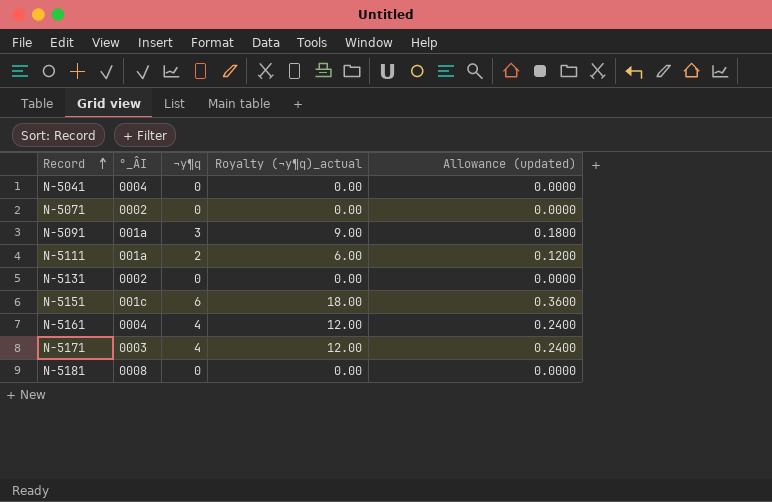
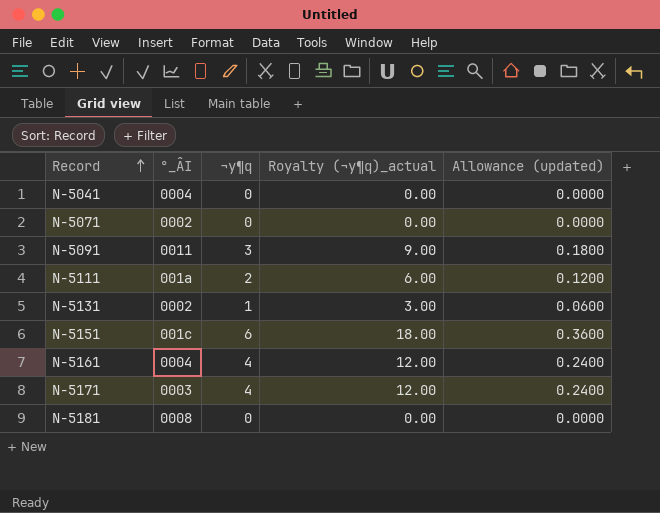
N-5091 | °_ÂI: 001a -> 0011
N-5131 | ¬y¶q: 0 -> 1
N-5131 | Royalty (¬y¶q)_actual: 0.00 -> 3.00
N-5131 | Allowance (updated): 0.0000 -> 0.0600

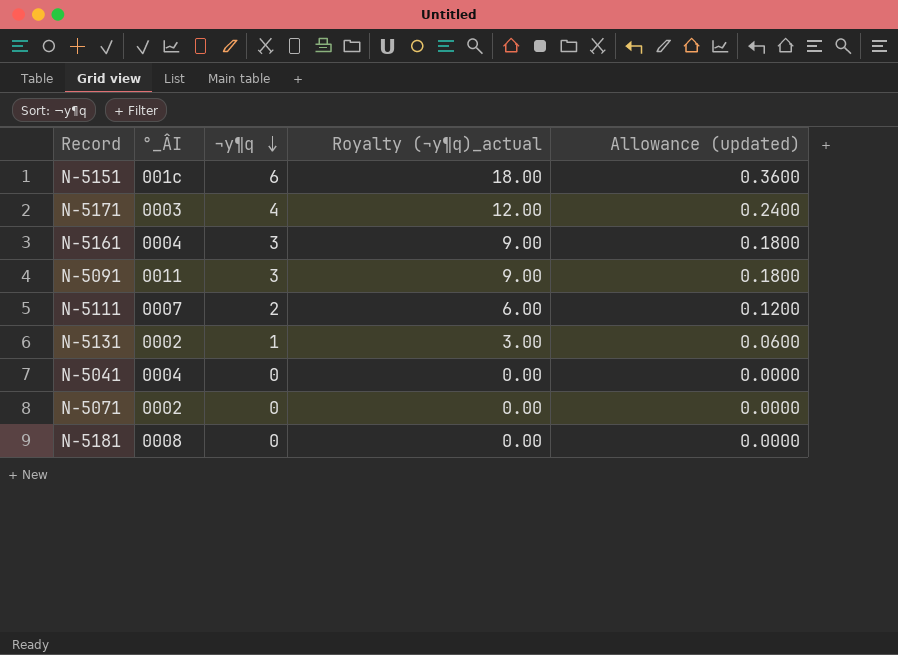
row order: Record ascending -> ¬y¶q descending
N-5161 | ¬y¶q: 4 -> 3
N-5161 | Royalty (¬y¶q)_actual: 12.00 -> 9.00
N-5161 | Allowance (updated): 0.2400 -> 0.1800
N-5111 | °_ÂI: 001a -> 0007

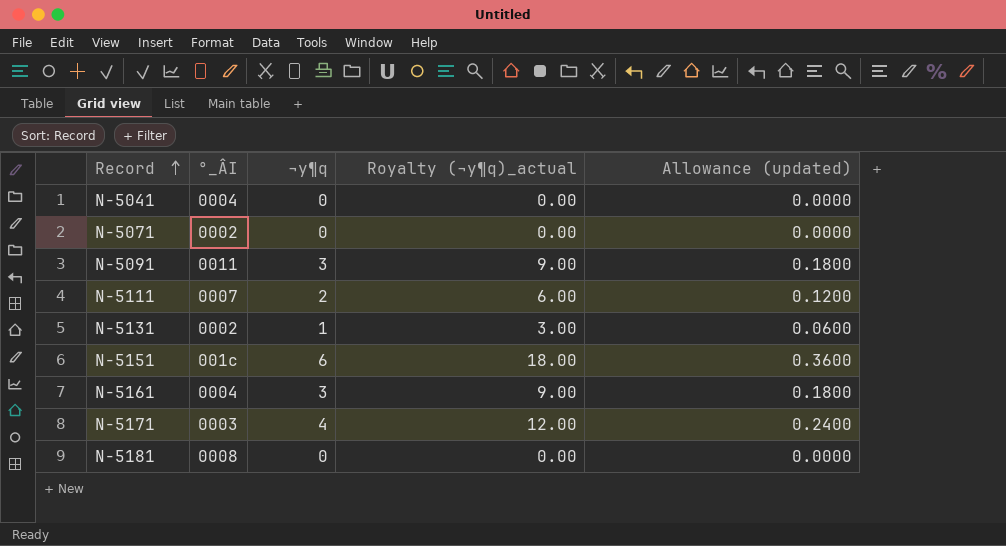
row order: ¬y¶q descending -> Record ascending

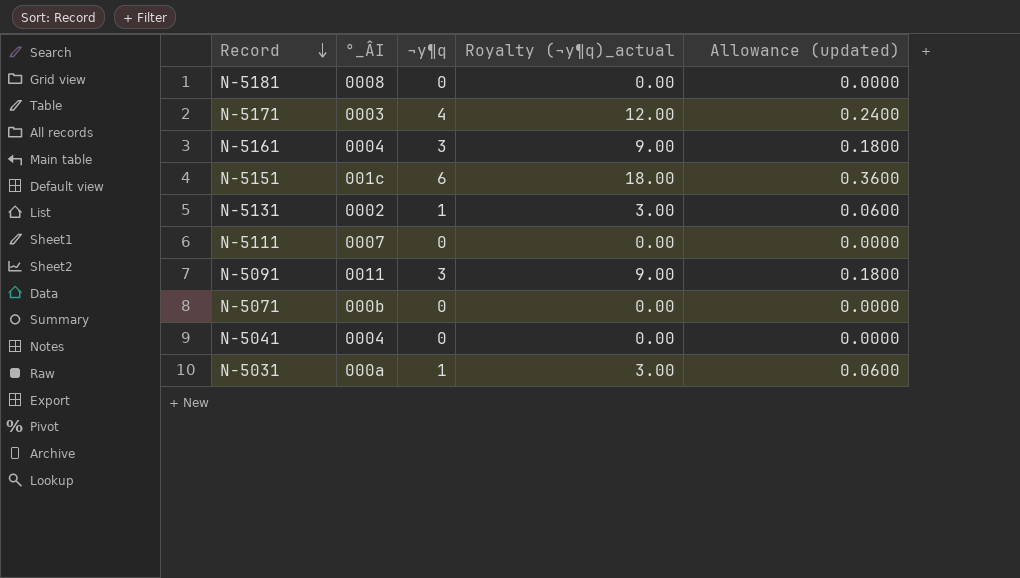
row order: Record ascending -> Record descending
N-5111 | ¬y¶q: 2 -> 0
N-5111 | Royalty (¬y¶q)_actual: 6.00 -> 0.00
N-5111 | Allowance (updated): 0.1200 -> 0.0000
N-5071 | °_ÂI: 0002 -> 000b
row N-5031: none -> 000a | 1 | 3.00 | 0.0600

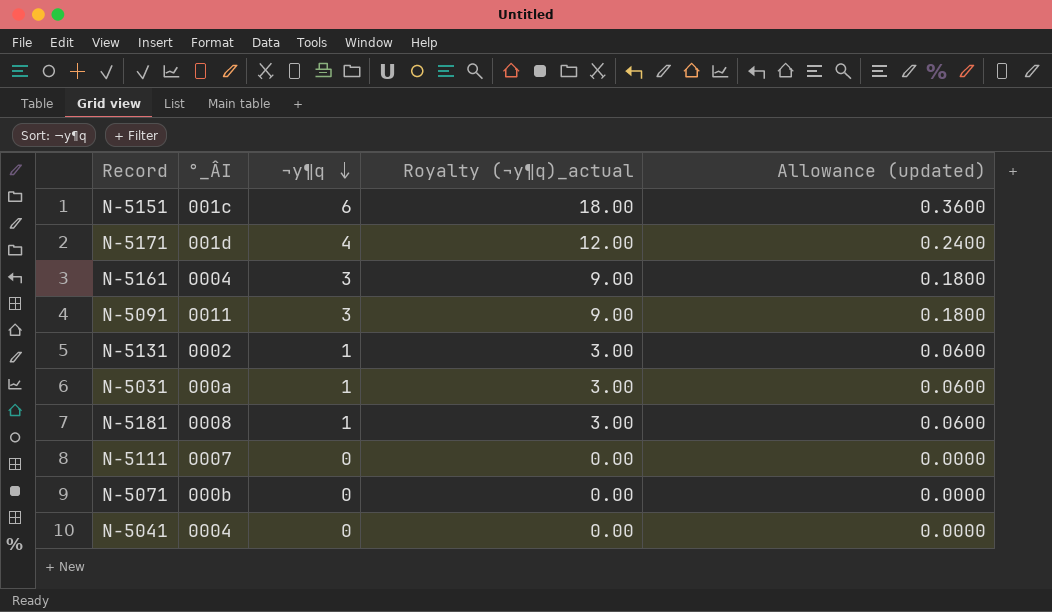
row order: Record descending -> ¬y¶q descending
N-5171 | °_ÂI: 0003 -> 001d
N-5181 | ¬y¶q: 0 -> 1
N-5181 | Royalty (¬y¶q)_actual: 0.00 -> 3.00
N-5181 | Allowance (updated): 0.0000 -> 0.0600

